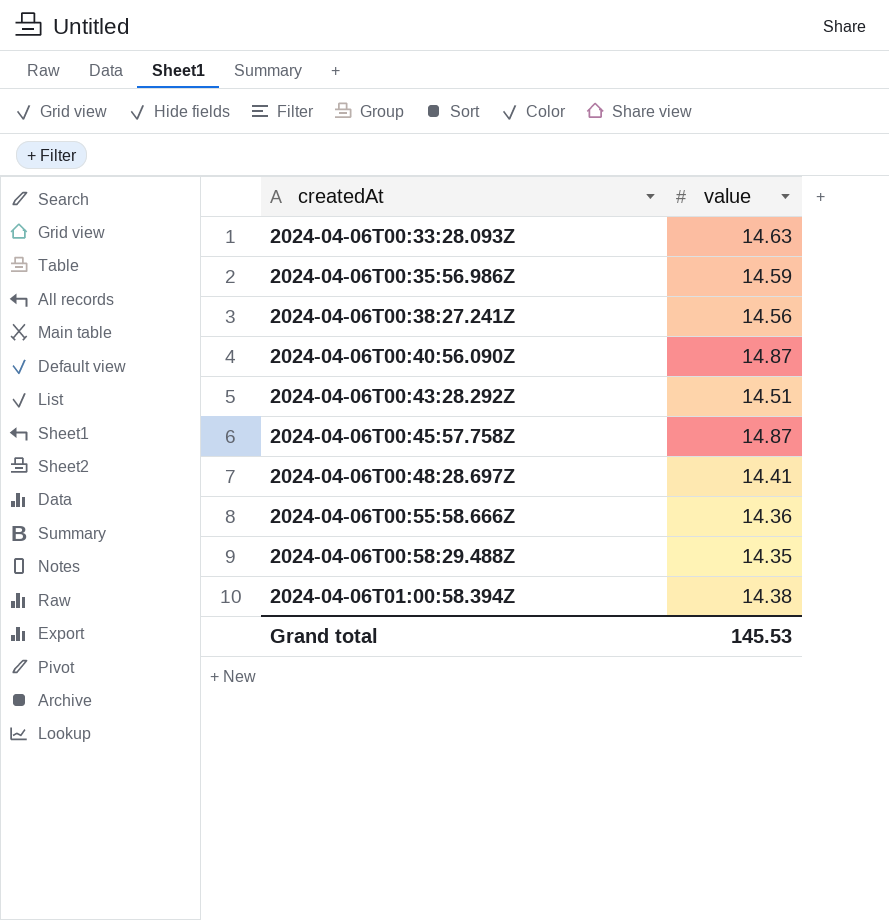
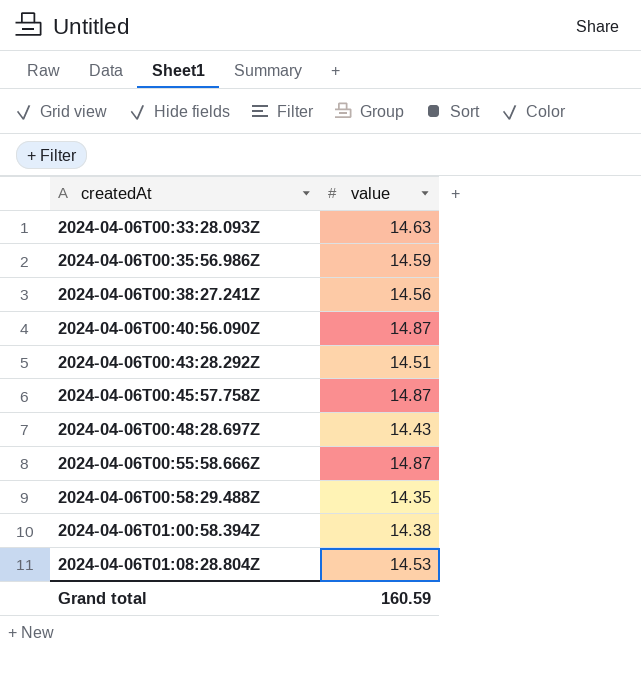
2024-04-06T00:48:28.697Z | value: 14.41 -> 14.43
2024-04-06T00:55:58.666Z | value: 14.36 -> 14.87
row 2024-04-06T01:08:28.804Z: none -> 14.53
Grand total | value: 145.53 -> 160.59

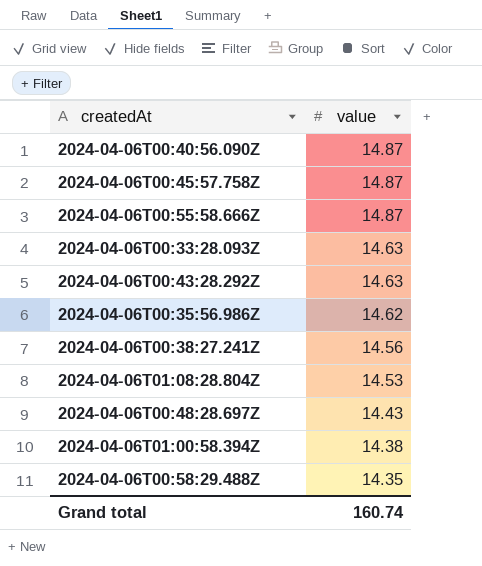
row order: createdAt ascending -> value descending
2024-04-06T00:43:28.292Z | value: 14.51 -> 14.63
2024-04-06T00:35:56.986Z | value: 14.59 -> 14.62
Grand total | value: 160.59 -> 160.74

